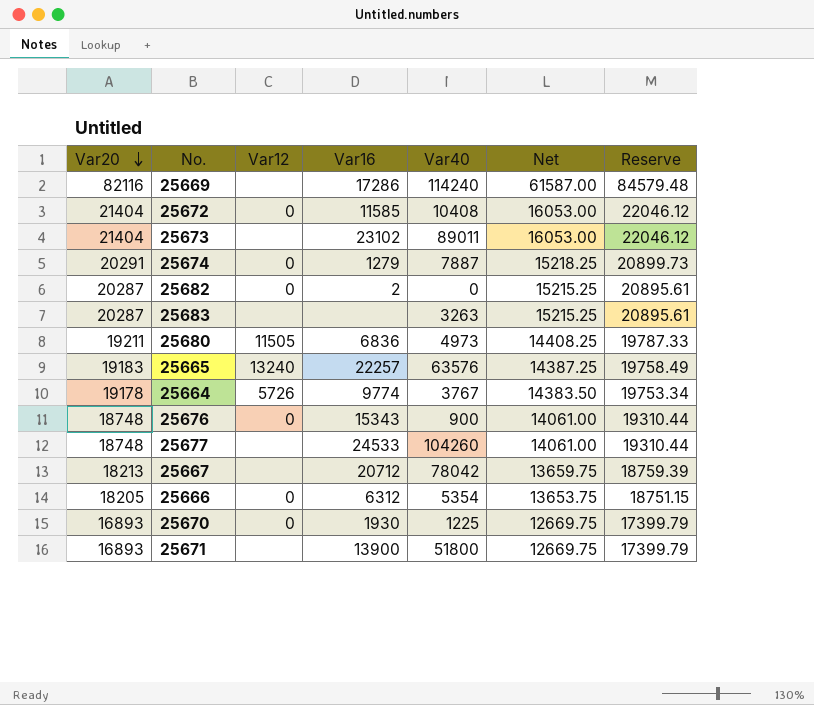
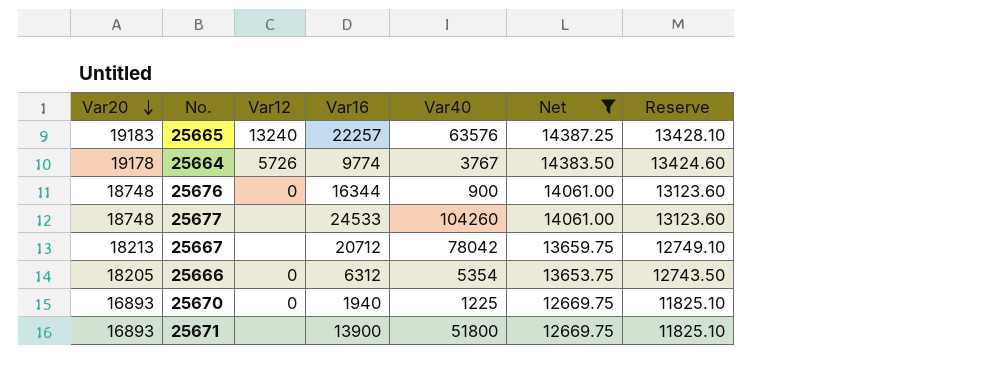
filter: none -> Net <= 14387.25
column Reserve | formula: [Var20] * 1.03 -> [Var20] * 0.7
25676 | Var16: 15343 -> 16344
25670 | Var16: 1930 -> 1940

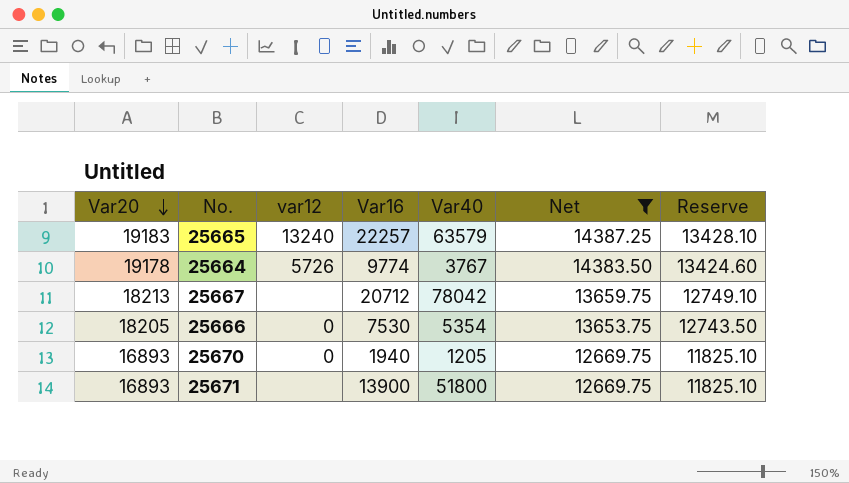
column name: Var12 -> var12
row 25676: 18748 | 0 | 16344 | 900 | 14061.00 | 13123.60 -> none
row 25677: 18748 | none | 24533 | 104260 | 14061.00 | 13123.60 -> none
25665 | Var40: 63576 -> 63579
25666 | Var16: 6312 -> 7530
25670 | Var40: 1225 -> 1205

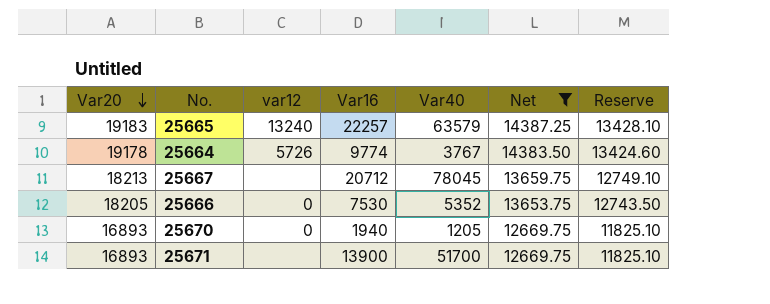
25667 | Var40: 78042 -> 78045
25666 | Var40: 5354 -> 5352
25671 | Var40: 51800 -> 51700

